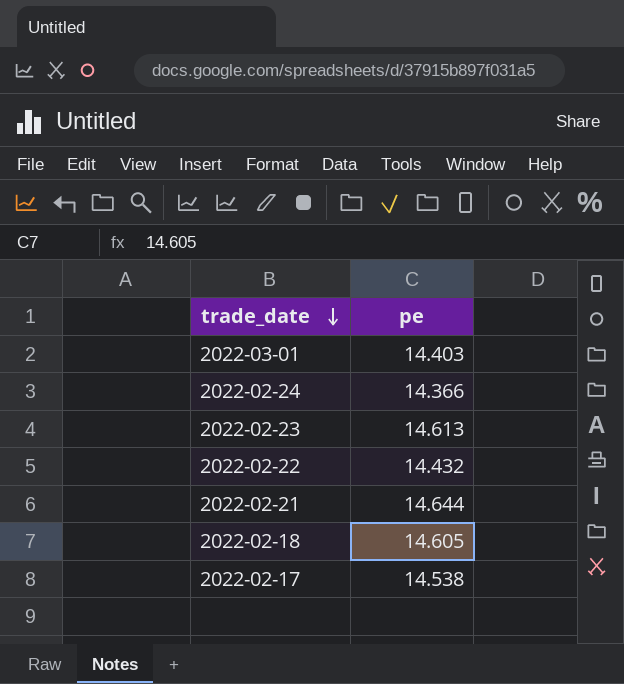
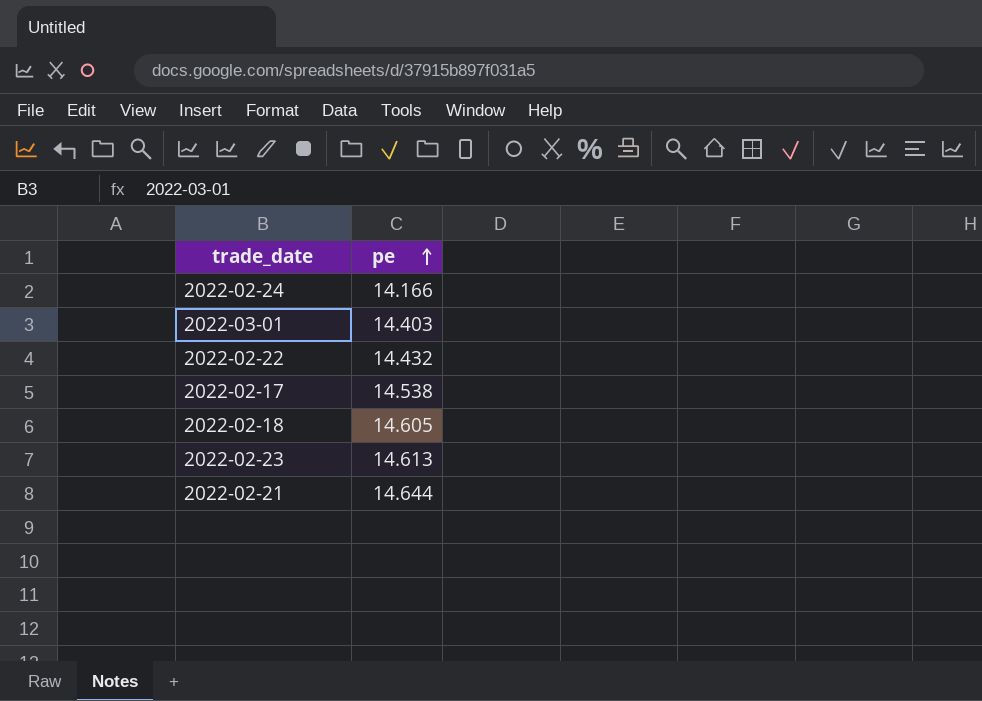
row order: trade_date descending -> pe ascending
2022-02-24 | pe: 14.366 -> 14.166

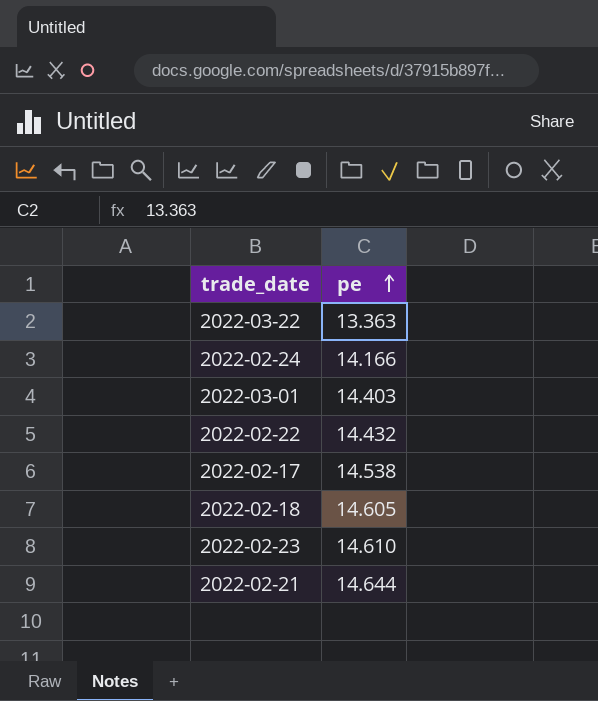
row 2022-03-22: none -> 13.363
2022-02-23 | pe: 14.613 -> 14.610

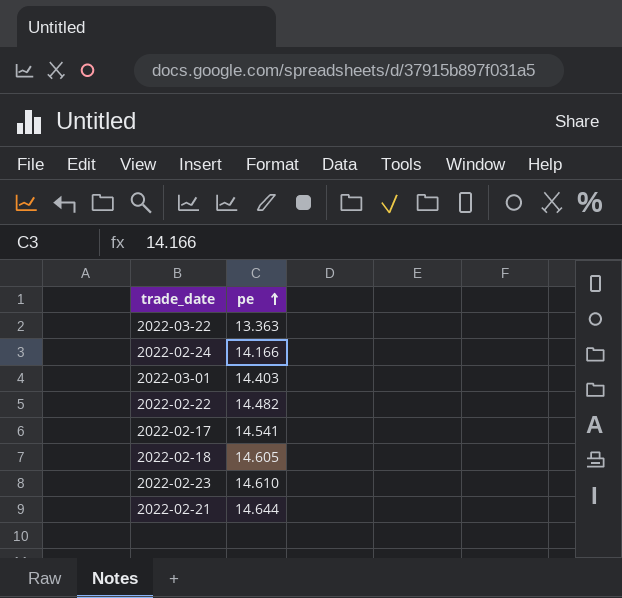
2022-02-22 | pe: 14.432 -> 14.482
2022-02-17 | pe: 14.538 -> 14.541

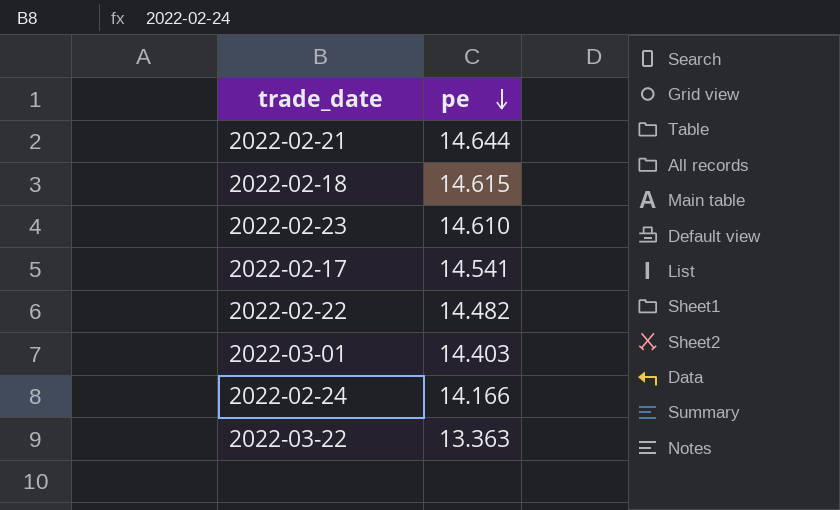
row order: pe ascending -> pe descending
2022-02-18 | pe: 14.605 -> 14.615

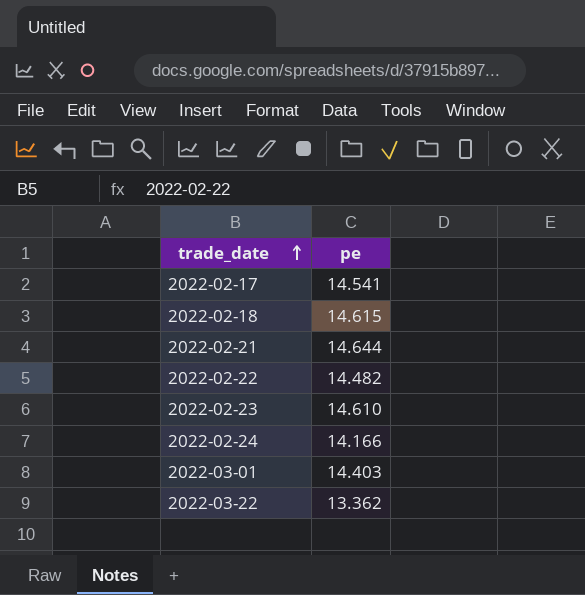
row order: pe descending -> trade_date ascending
2022-03-22 | pe: 13.363 -> 13.362

